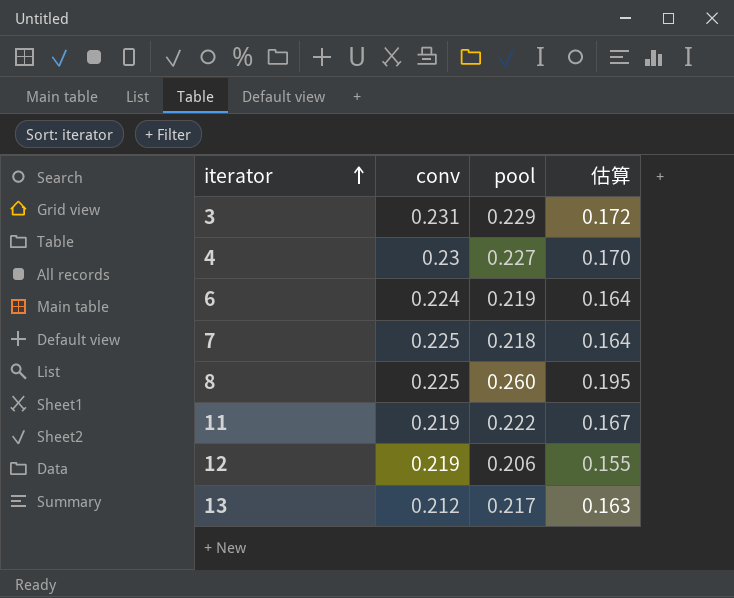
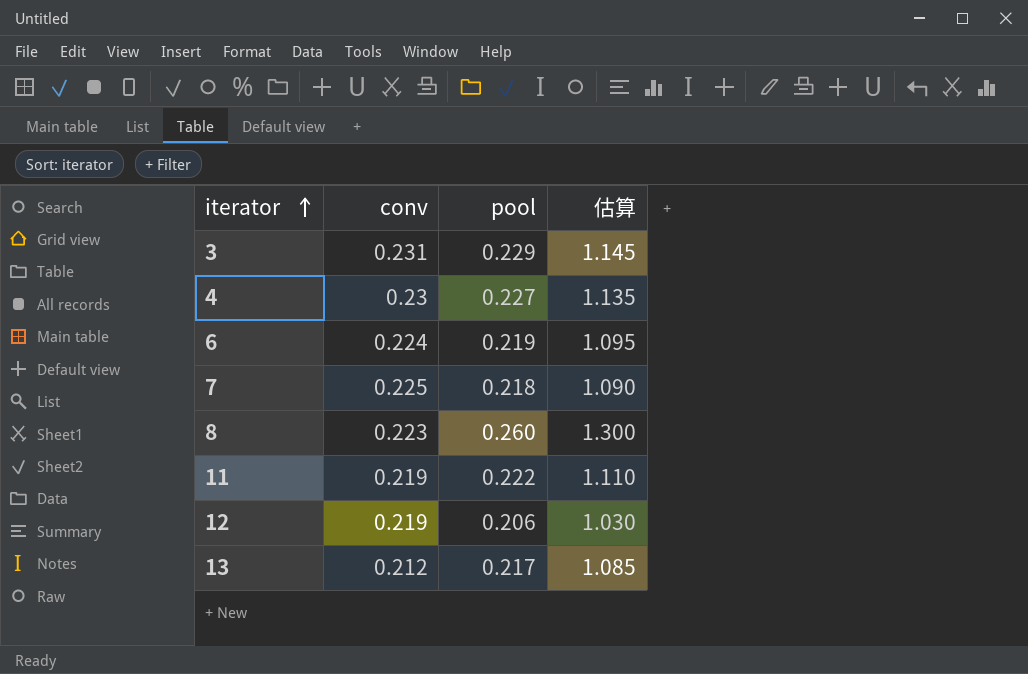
column 估算 | formula: [pool] * 0.75 -> [pool] * 5
8 | conv: 0.225 -> 0.223

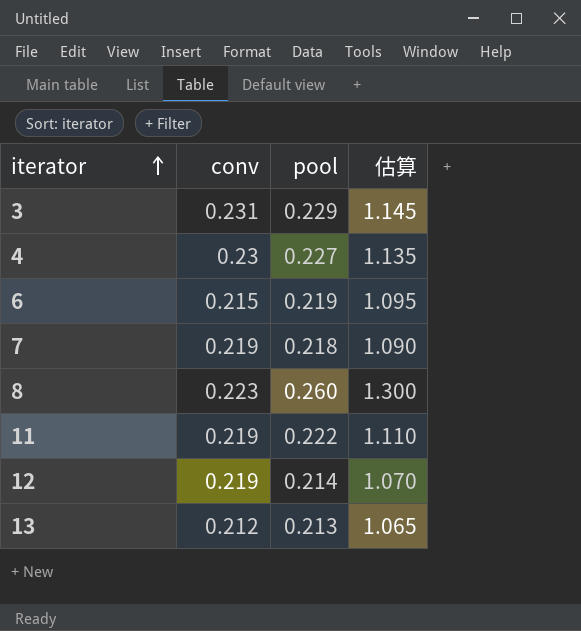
6 | conv: 0.224 -> 0.215
7 | conv: 0.225 -> 0.219
12 | pool: 0.206 -> 0.214
12 | 估算: 1.030 -> 1.070
13 | pool: 0.217 -> 0.213
13 | 估算: 1.085 -> 1.065

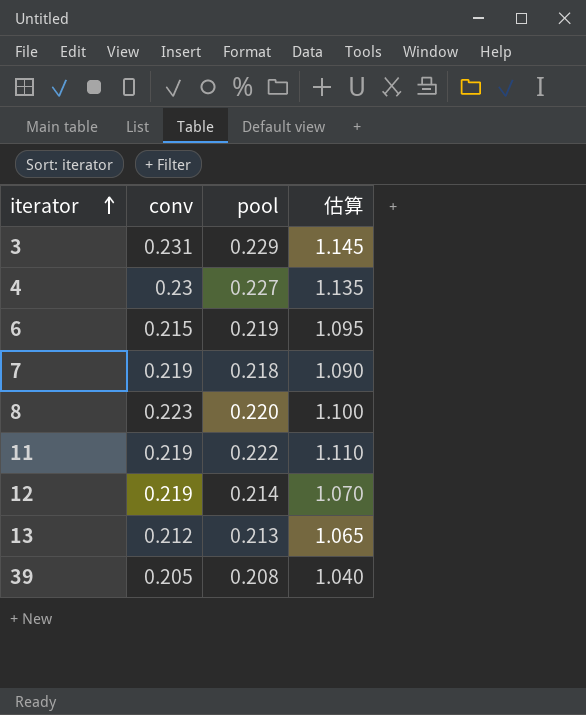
8 | pool: 0.260 -> 0.220
8 | 估算: 1.300 -> 1.100
row 39: none -> 0.205 | 0.208 | 1.040

